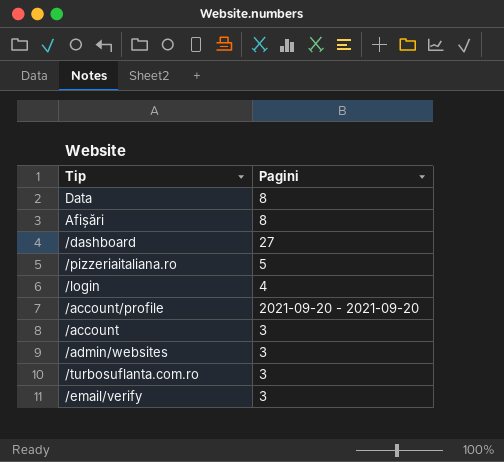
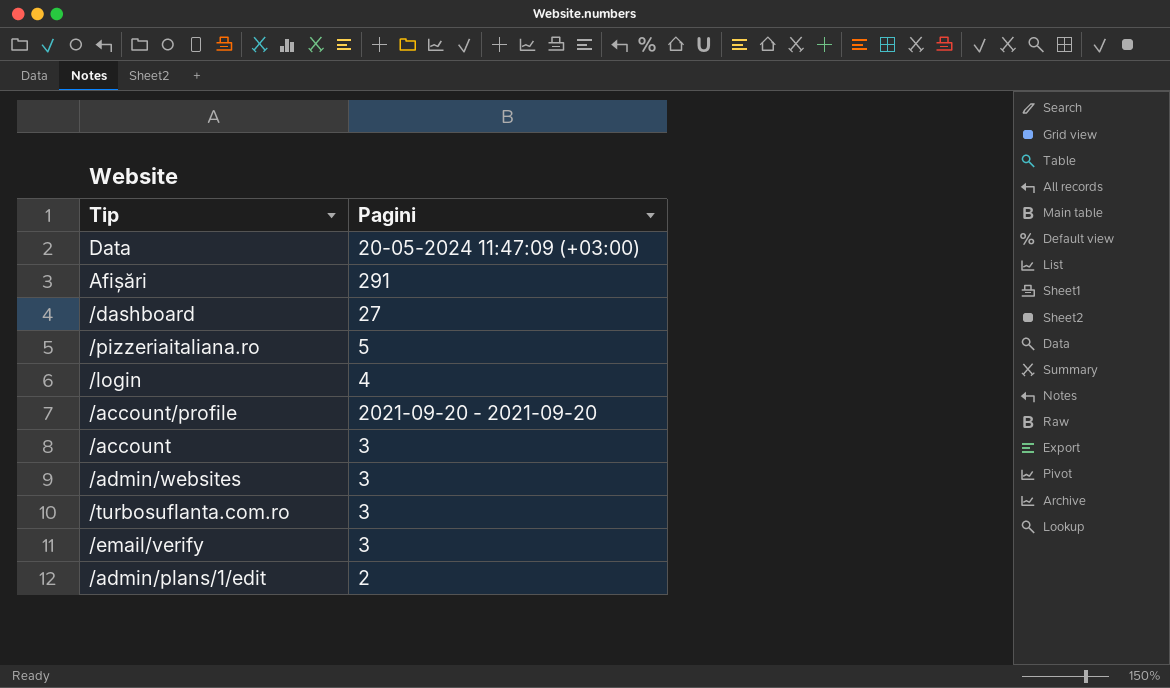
Data | Pagini: 8 -> 20-05-2024 11:47:09 (+03:00)
Afișări | Pagini: 8 -> 291
row /admin/plans/1/edit: none -> 2

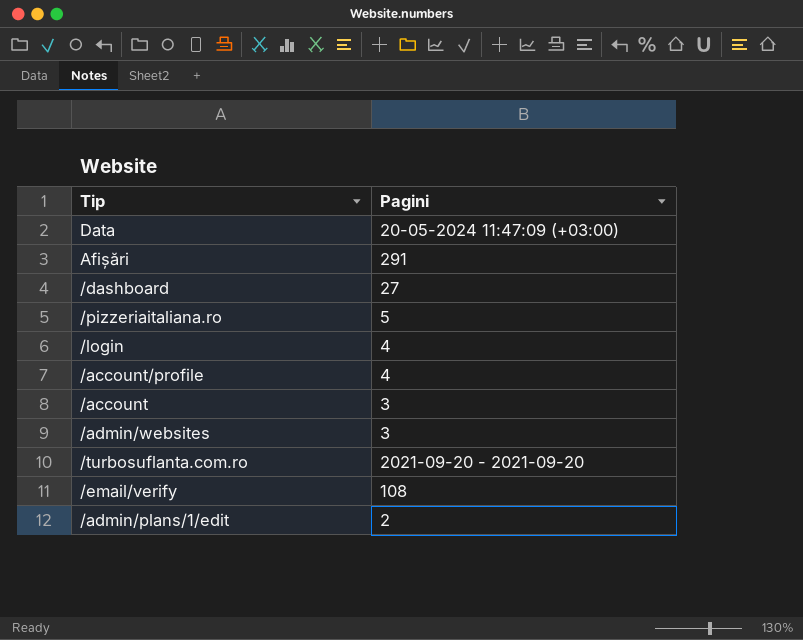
/account/profile | Pagini: 2021-09-20 - 2021-09-20 -> 4
/turbosuflanta.com.ro | Pagini: 3 -> 2021-09-20 - 2021-09-20
/email/verify | Pagini: 3 -> 108

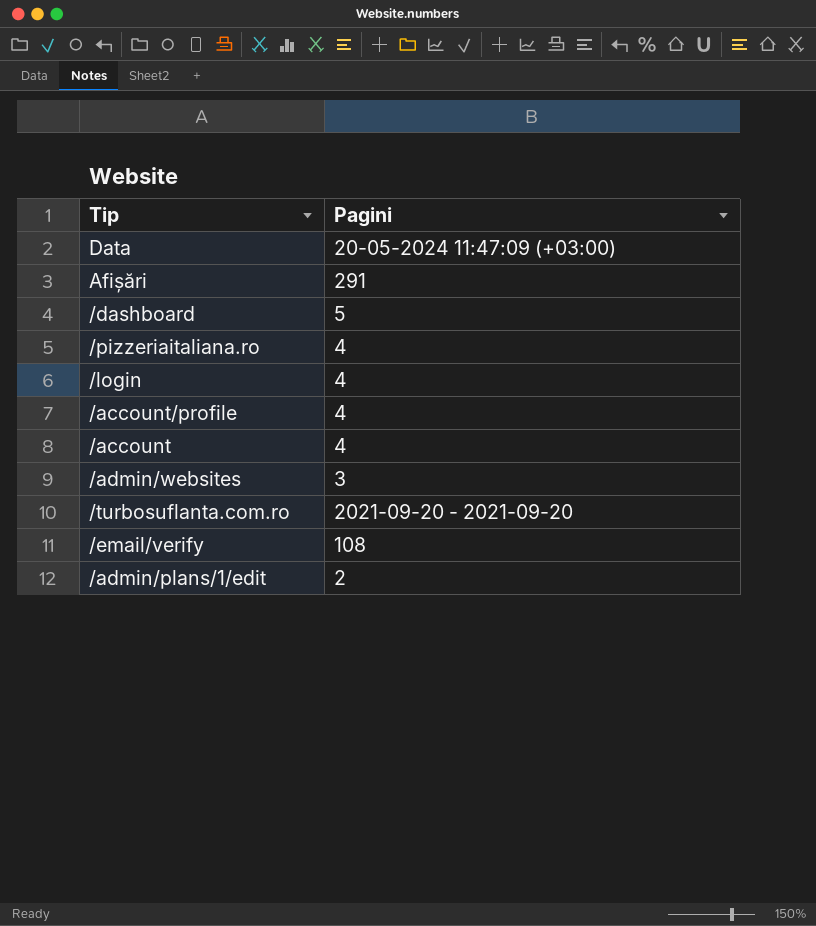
/dashboard | Pagini: 27 -> 5
/pizzeriaitaliana.ro | Pagini: 5 -> 4
/account | Pagini: 3 -> 4

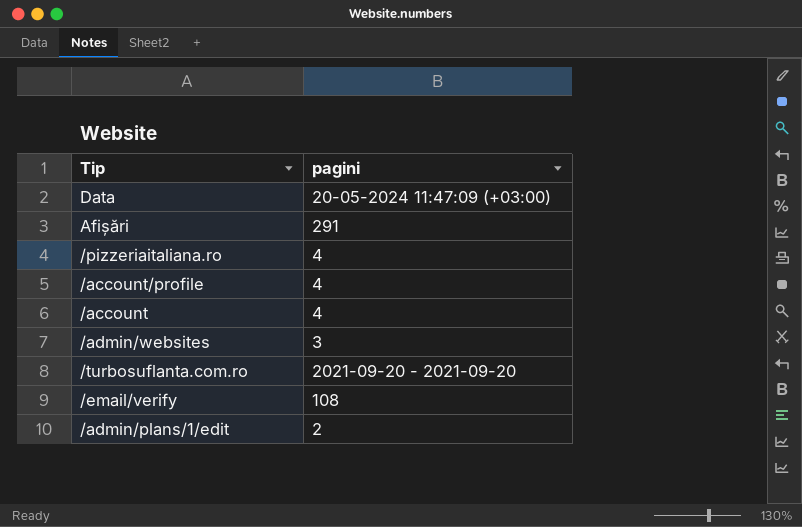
column name: Pagini -> pagini
row /dashboard: 5 -> none
row /login: 4 -> none

